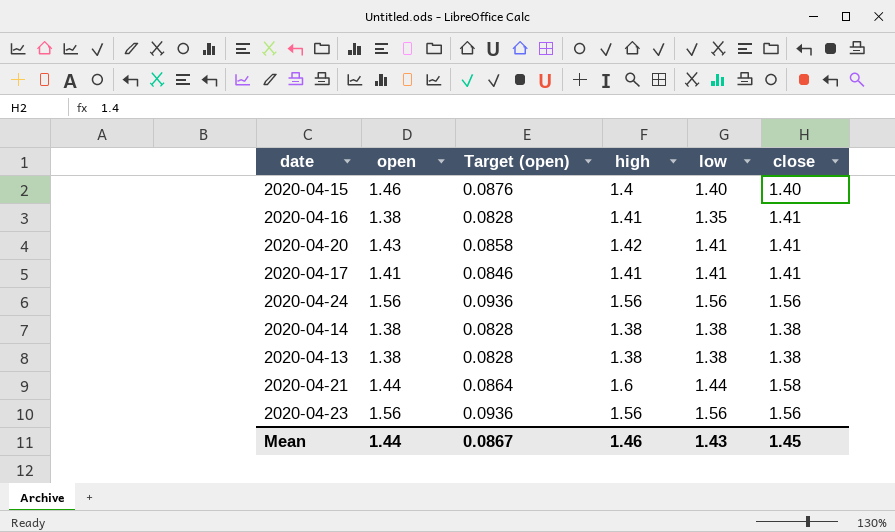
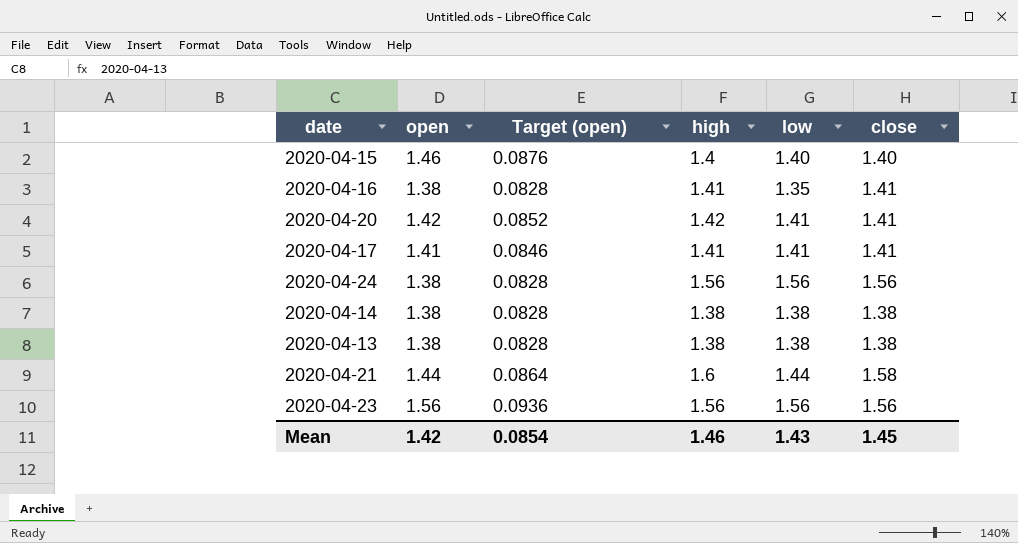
2020-04-20 | open: 1.43 -> 1.42
2020-04-20 | Target (open): 0.0858 -> 0.0852
2020-04-24 | open: 1.56 -> 1.38
2020-04-24 | Target (open): 0.0936 -> 0.0828
Mean | open: 1.44 -> 1.42
Mean | Target (open): 0.0867 -> 0.0854

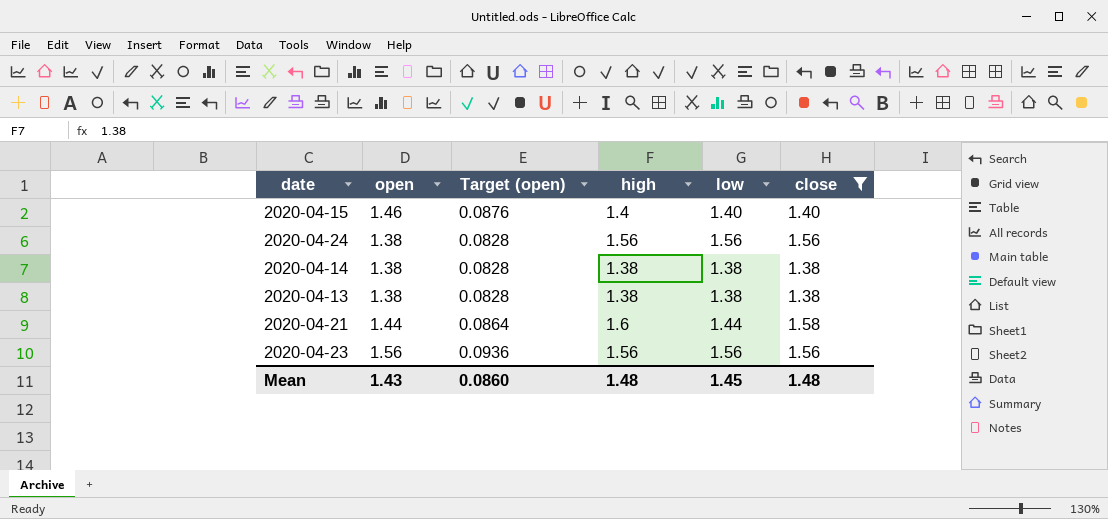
filter: none -> close != 1.41
Mean | open: 1.42 -> 1.43
Mean | Target (open): 0.0854 -> 0.0860
Mean | high: 1.46 -> 1.48
Mean | low: 1.43 -> 1.45
Mean | close: 1.45 -> 1.48

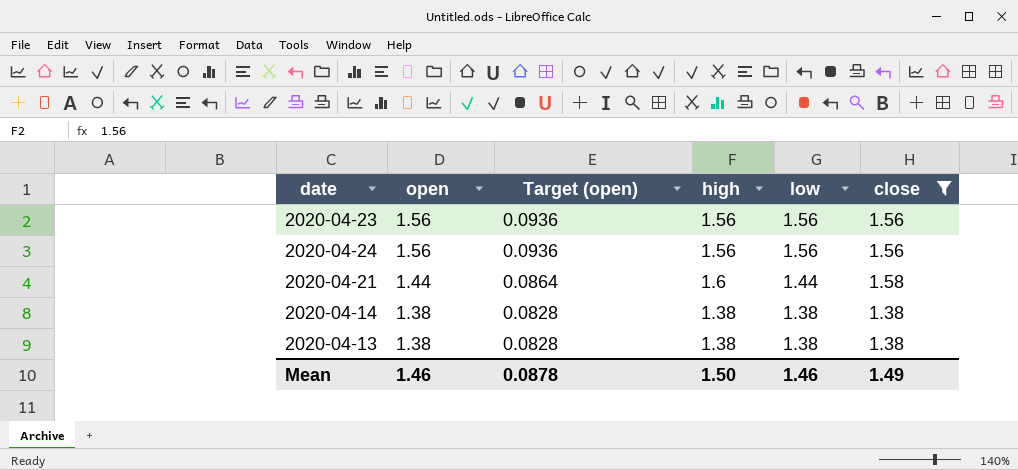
row order: none -> open descending
row 2020-04-15: 1.46 | 0.0876 | 1.4 | 1.40 | 1.40 -> none
2020-04-24 | open: 1.38 -> 1.56
2020-04-24 | Target (open): 0.0828 -> 0.0936
Mean | open: 1.43 -> 1.46
Mean | Target (open): 0.0860 -> 0.0878
Mean | high: 1.48 -> 1.50
Mean | low: 1.45 -> 1.46
Mean | close: 1.48 -> 1.49

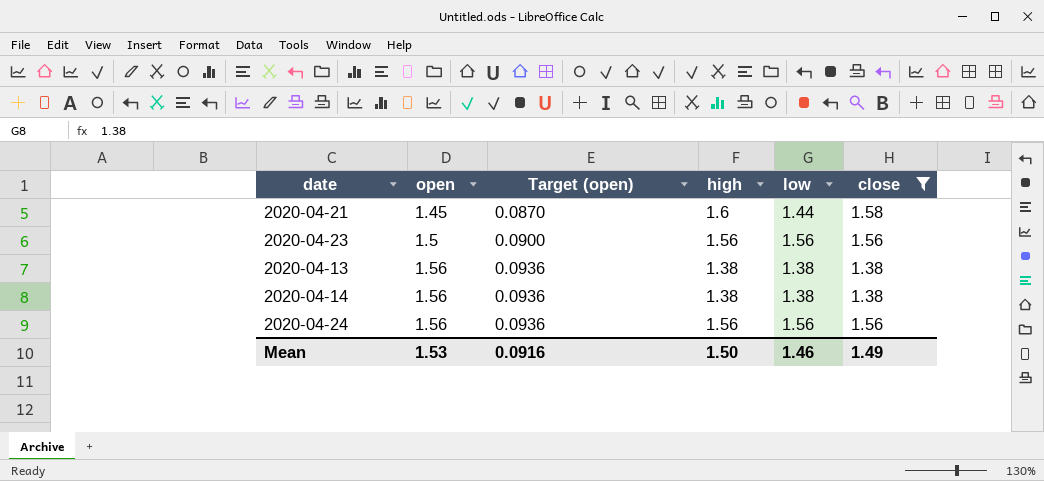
row order: open descending -> open ascending
2020-04-21 | open: 1.44 -> 1.45
2020-04-21 | Target (open): 0.0864 -> 0.0870
2020-04-23 | open: 1.56 -> 1.5
2020-04-23 | Target (open): 0.0936 -> 0.0900
2020-04-13 | open: 1.38 -> 1.56
2020-04-13 | Target (open): 0.0828 -> 0.0936
2020-04-14 | open: 1.38 -> 1.56
2020-04-14 | Target (open): 0.0828 -> 0.0936
Mean | open: 1.46 -> 1.53
Mean | Target (open): 0.0878 -> 0.0916

